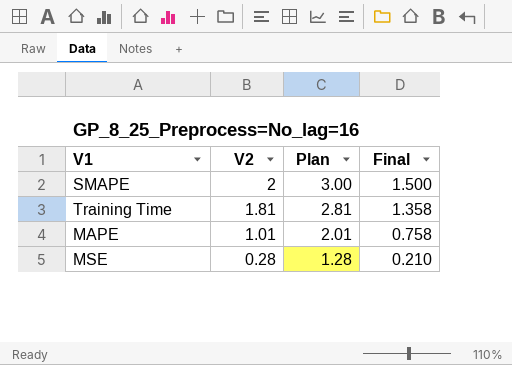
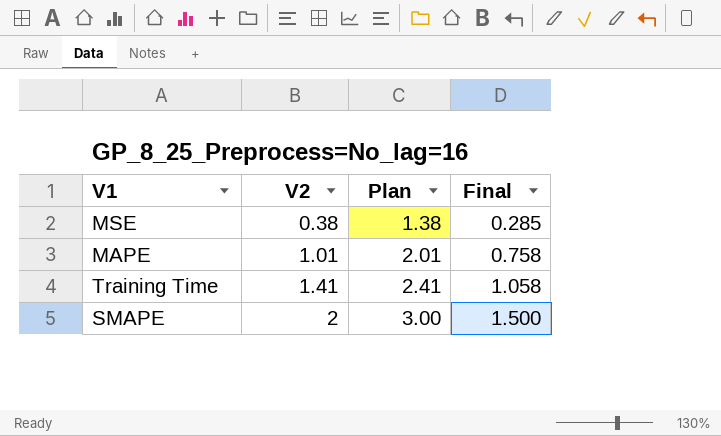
row order: V2 descending -> V2 ascending
MSE | V2: 0.28 -> 0.38
MSE | Plan: 1.28 -> 1.38
MSE | Final: 0.210 -> 0.285
Training Time | V2: 1.81 -> 1.41
Training Time | Plan: 2.81 -> 2.41
Training Time | Final: 1.358 -> 1.058

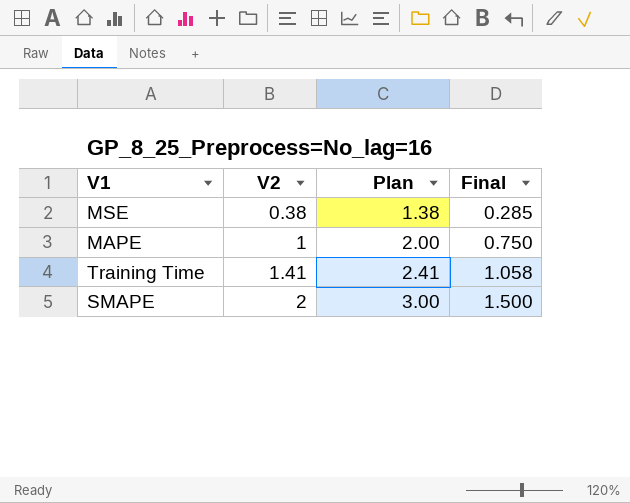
MAPE | V2: 1.01 -> 1
MAPE | Plan: 2.01 -> 2.00
MAPE | Final: 0.758 -> 0.750

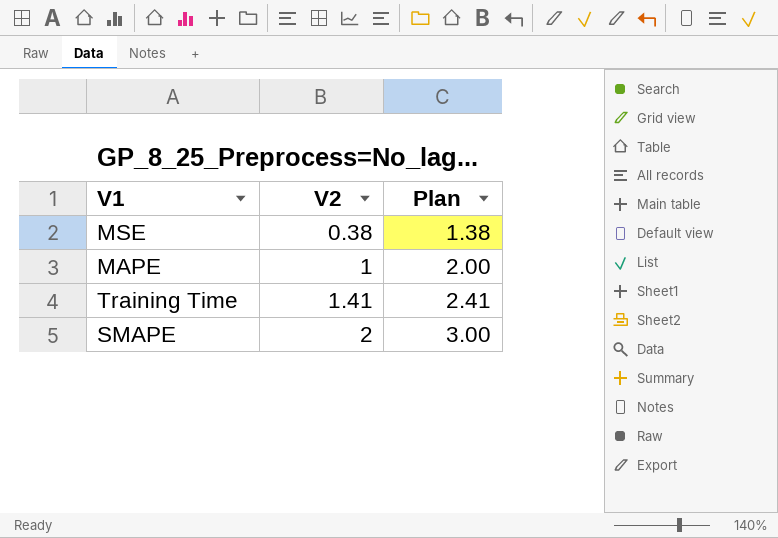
column Final | formula: [V2] * 0.75 -> none

